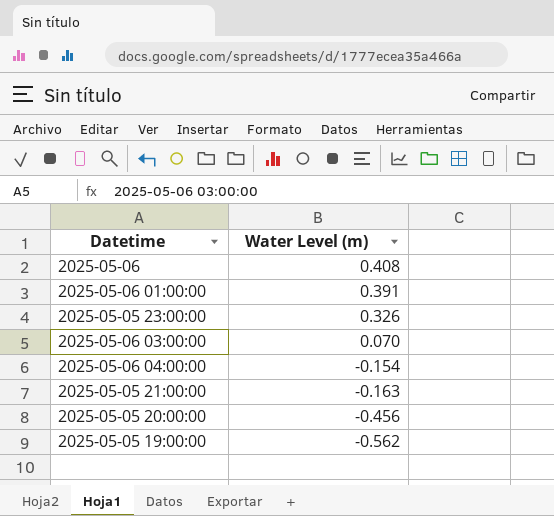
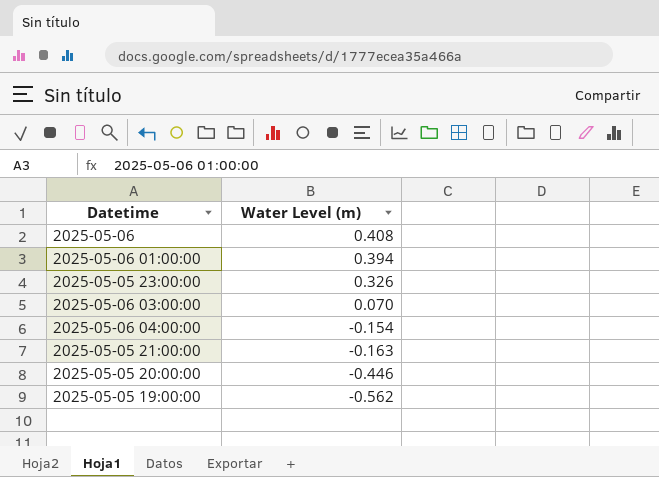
2025-05-06 01:00:00 | Water Level (m): 0.391 -> 0.394
2025-05-05 20:00:00 | Water Level (m): -0.456 -> -0.446

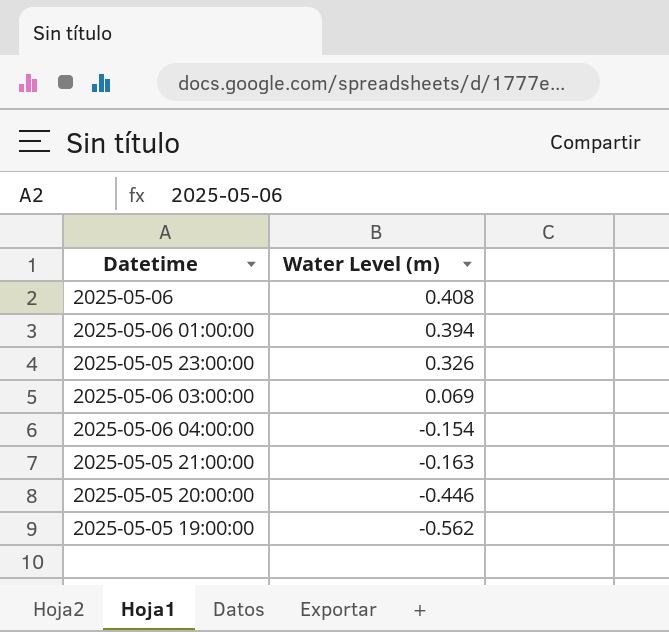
2025-05-06 03:00:00 | Water Level (m): 0.070 -> 0.069

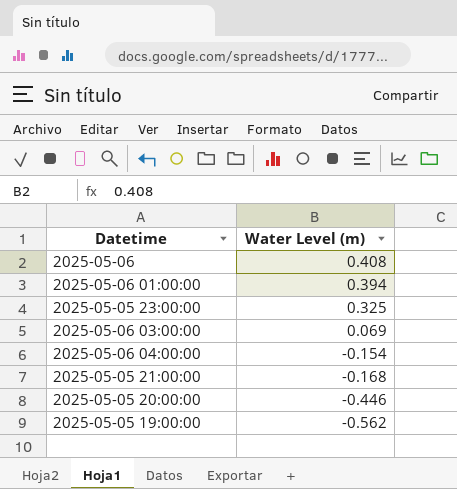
2025-05-05 23:00:00 | Water Level (m): 0.326 -> 0.325
2025-05-05 21:00:00 | Water Level (m): -0.163 -> -0.168

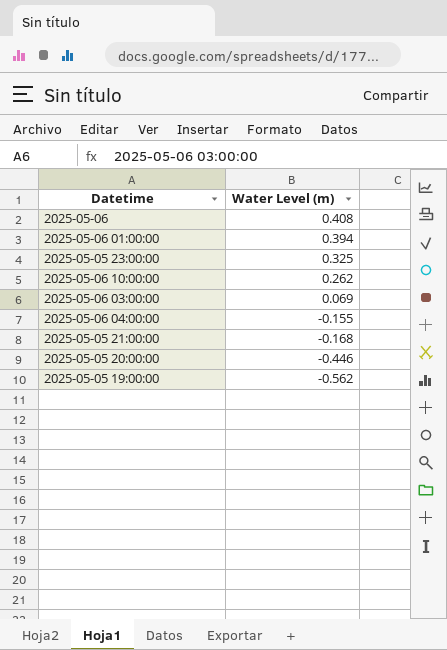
row 2025-05-06 10:00:00: none -> 0.262
2025-05-06 04:00:00 | Water Level (m): -0.154 -> -0.155

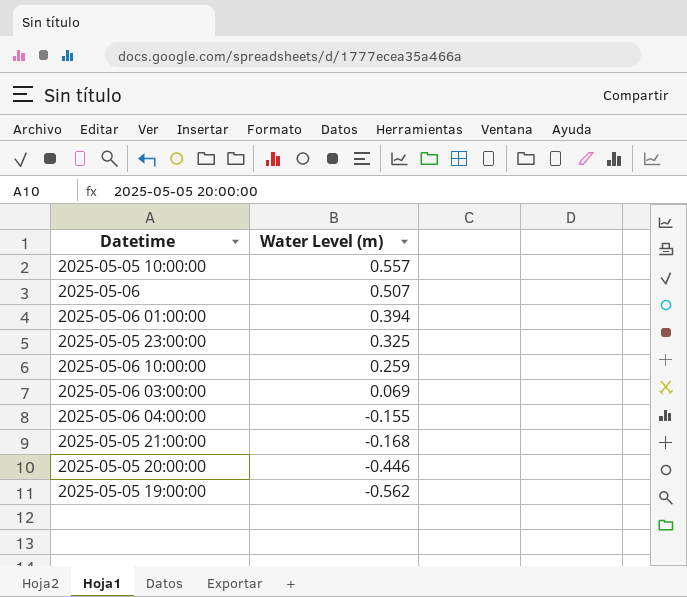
row 2025-05-05 10:00:00: none -> 0.557
2025-05-06 | Water Level (m): 0.408 -> 0.507
2025-05-06 10:00:00 | Water Level (m): 0.262 -> 0.259

